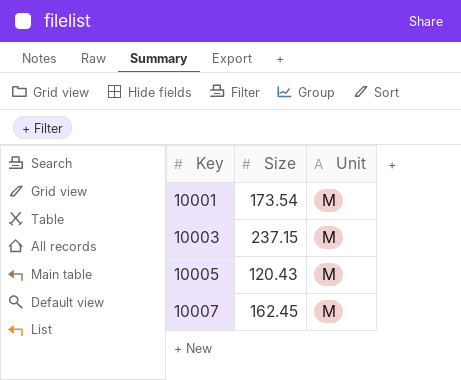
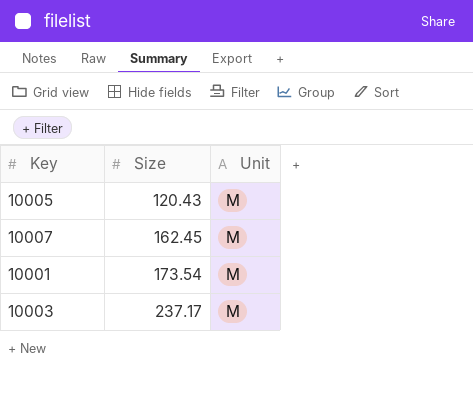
row order: Key ascending -> Size ascending
10003 | Size: 237.15 -> 237.17

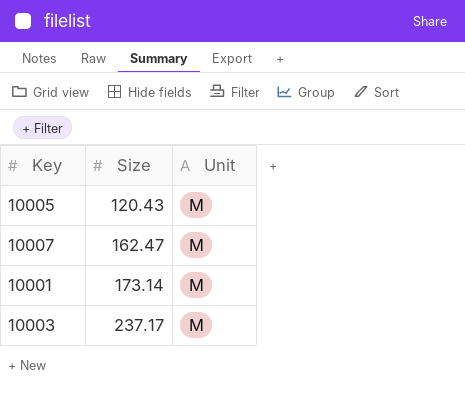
10007 | Size: 162.45 -> 162.47
10001 | Size: 173.54 -> 173.14

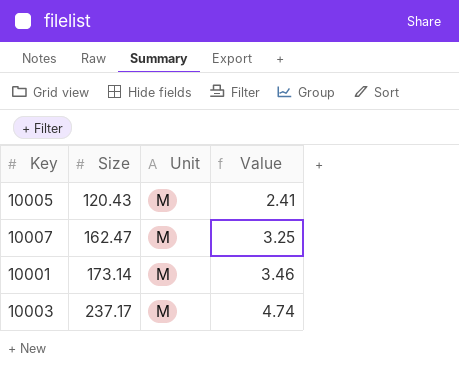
column Value | formula: none -> [Size] * 0.02

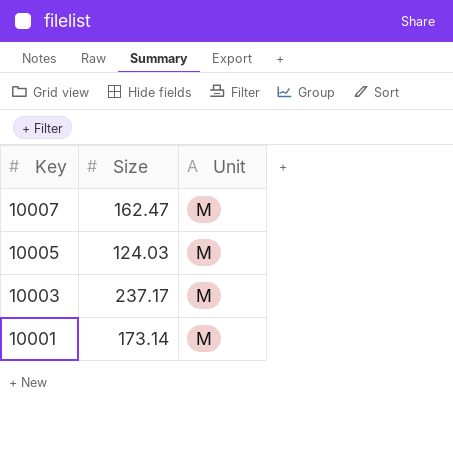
row order: Size ascending -> Key descending
column Value | formula: [Size] * 0.02 -> none
10005 | Size: 120.43 -> 124.03

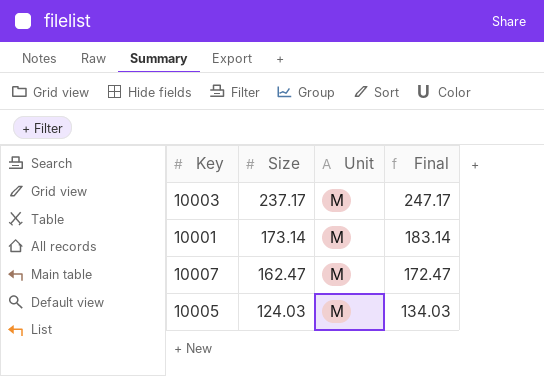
row order: Key descending -> Size descending
column Final | formula: none -> [Size] + 10

